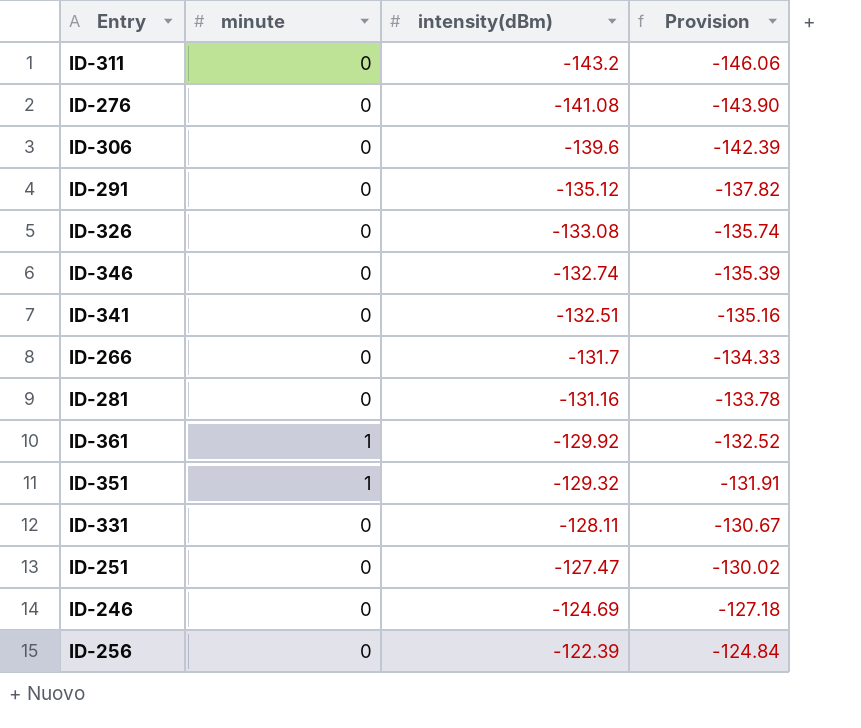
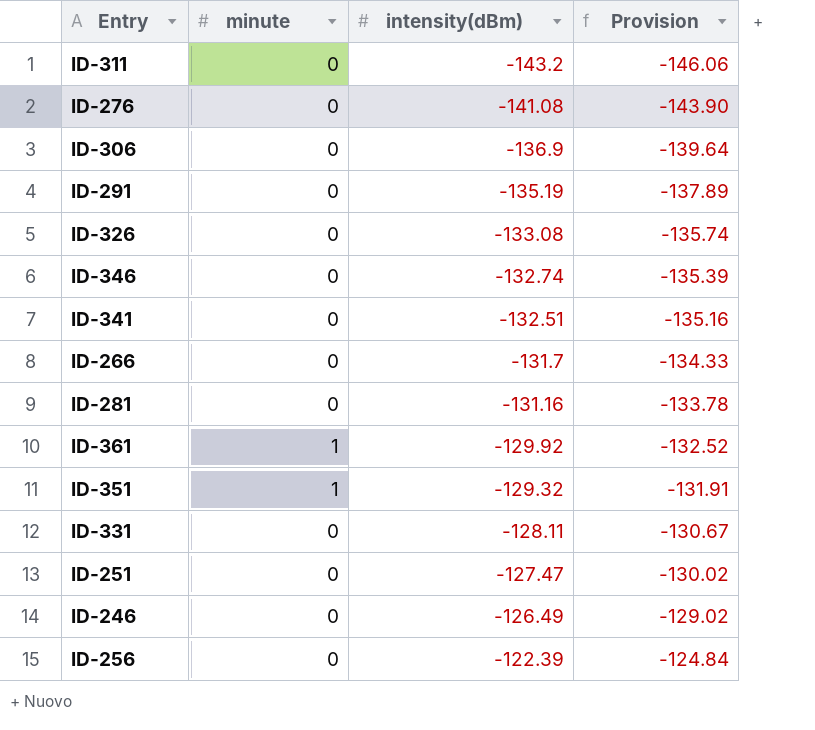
ID-306 | intensity(dBm): -139.6 -> -136.9
ID-306 | Provision: -142.39 -> -139.64
ID-291 | intensity(dBm): -135.12 -> -135.19
ID-291 | Provision: -137.82 -> -137.89
ID-246 | intensity(dBm): -124.69 -> -126.49
ID-246 | Provision: -127.18 -> -129.02

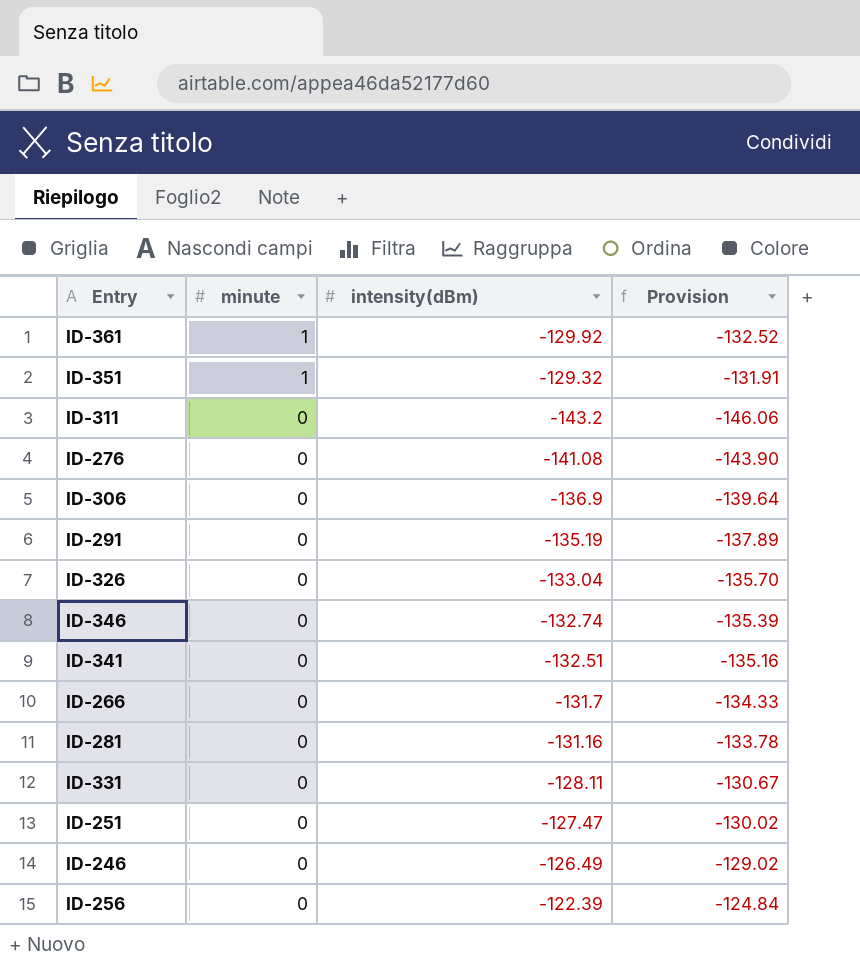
row order: intensity(dBm) ascending -> minute descending
ID-326 | intensity(dBm): -133.08 -> -133.04
ID-326 | Provision: -135.74 -> -135.70

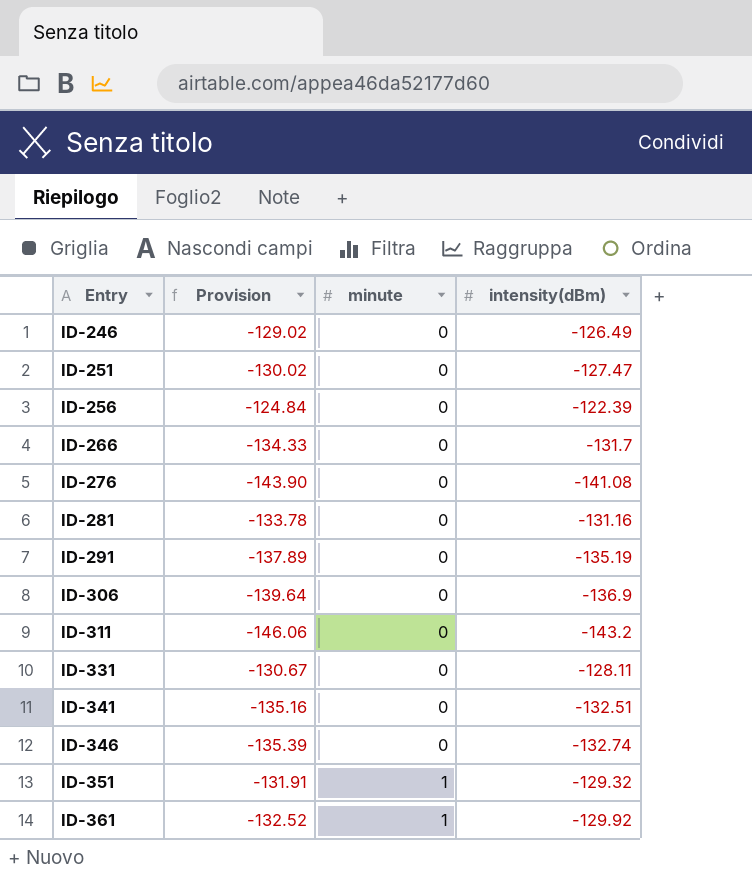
row order: minute descending -> Entry ascending
column Provision | position: 4 -> 2
row ID-326: 0 | -133.04 | -135.70 -> none

